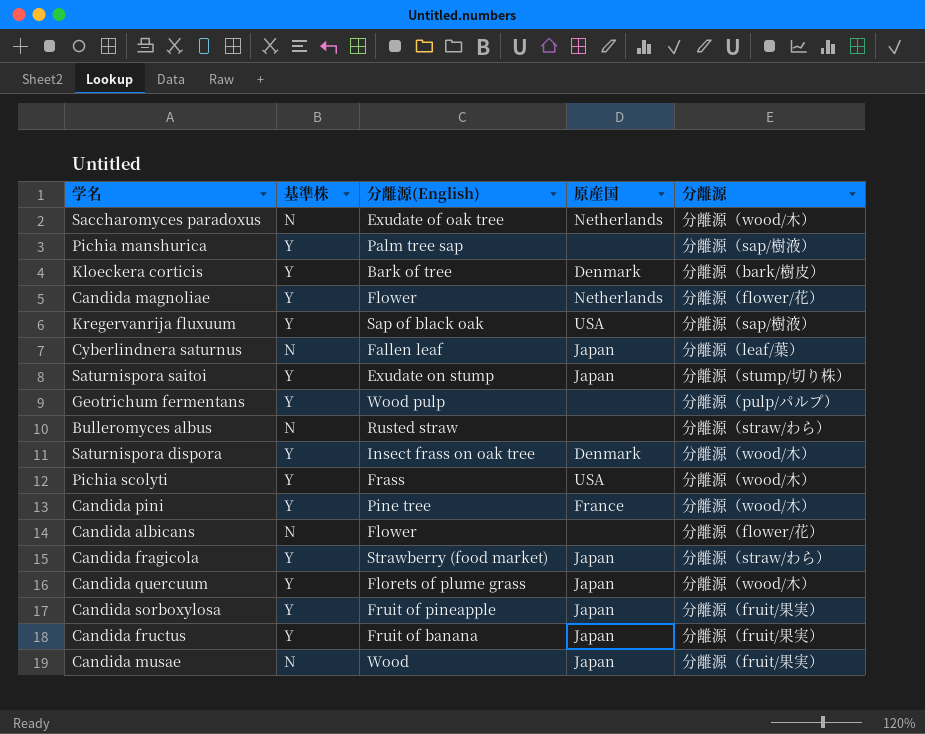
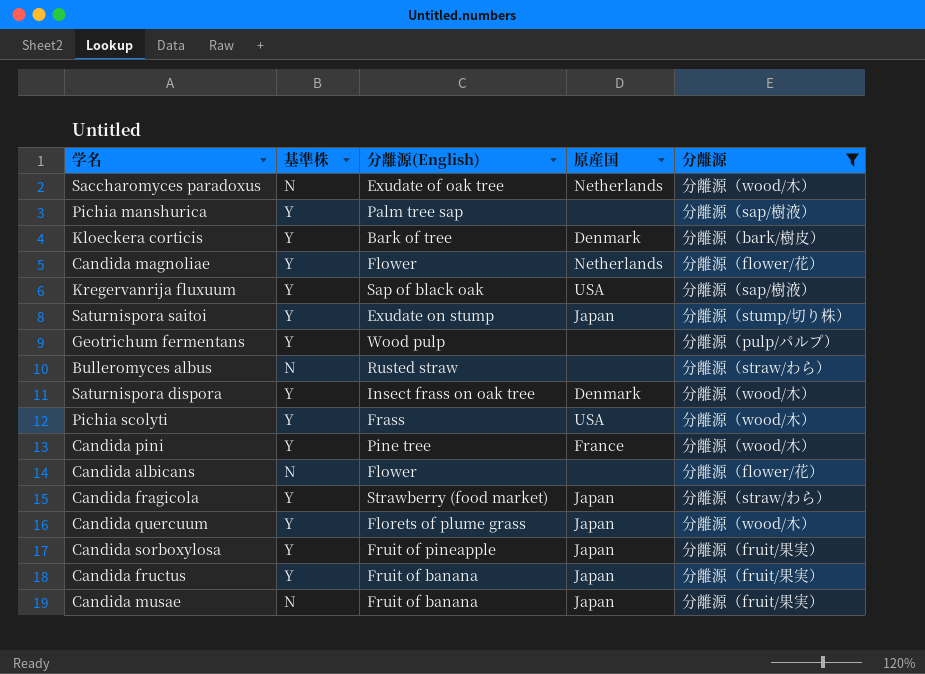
filter: none -> 分離源 != 分離源（leaf/葉）
Candida musae | 分離源(English): Wood -> Fruit of banana

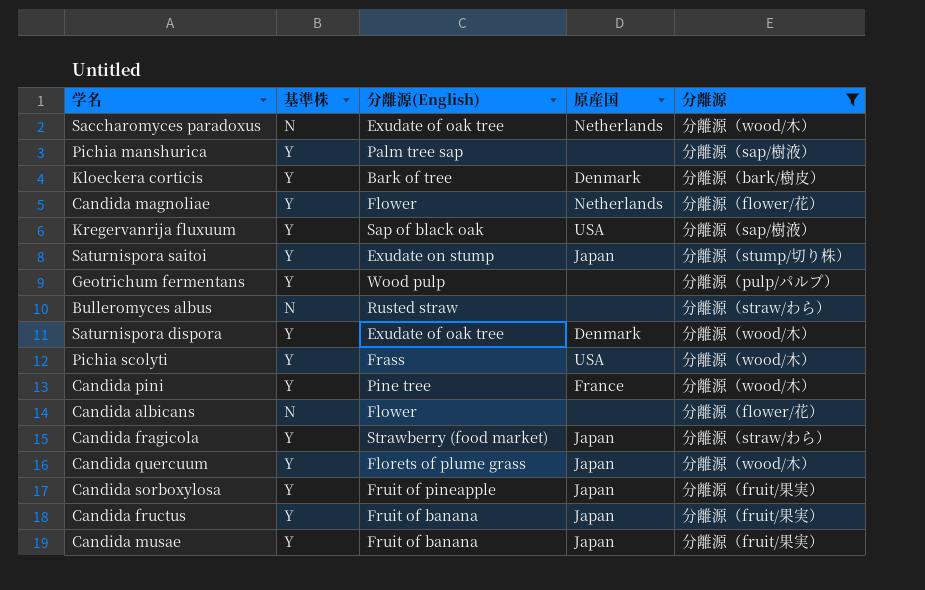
Saturnispora dispora | 分離源(English): Insect frass on oak tree -> Exudate of oak tree
Candida musae | 基準株: N -> Y

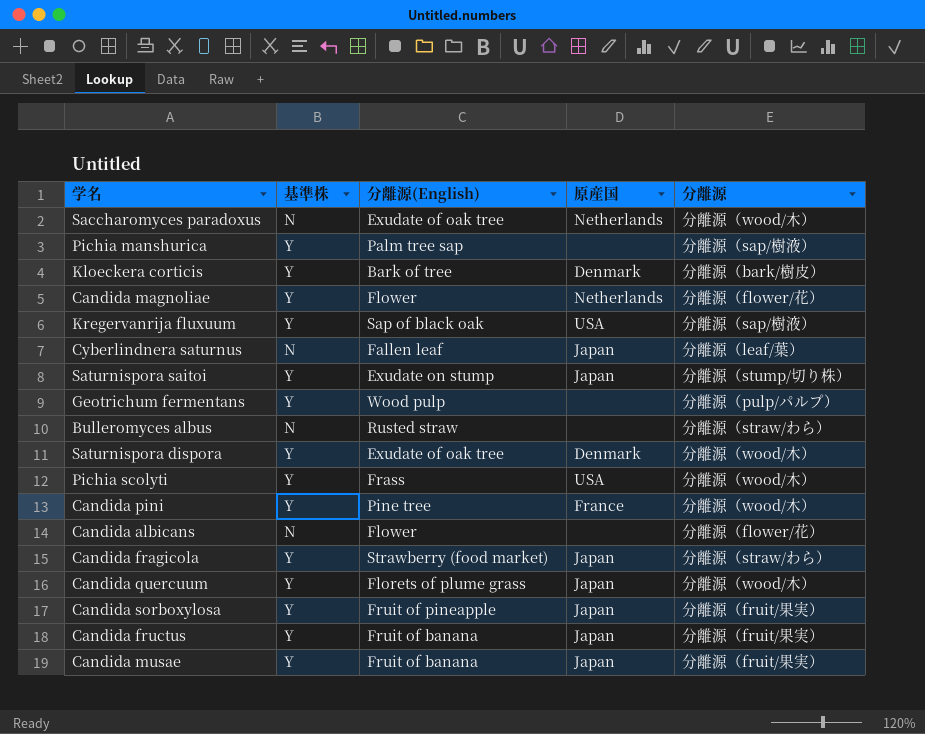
filter: 分離源 != 分離源（leaf/葉） -> none

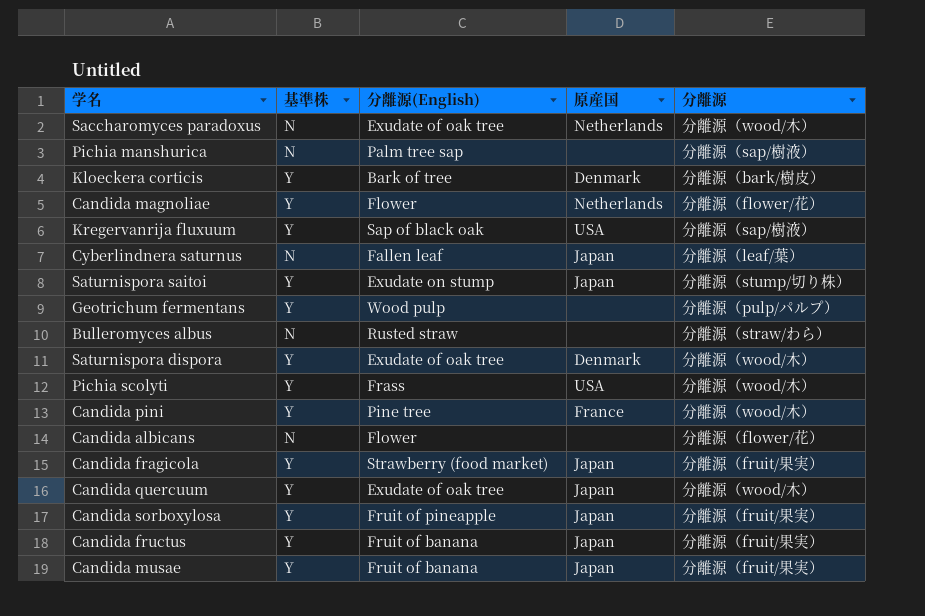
Pichia manshurica | 基準株: Y -> N
Candida fragicola | 分離源: 分離源（straw/わら） -> 分離源（fruit/果実）
Candida quercuum | 分離源(English): Florets of plume grass -> Exudate of oak tree

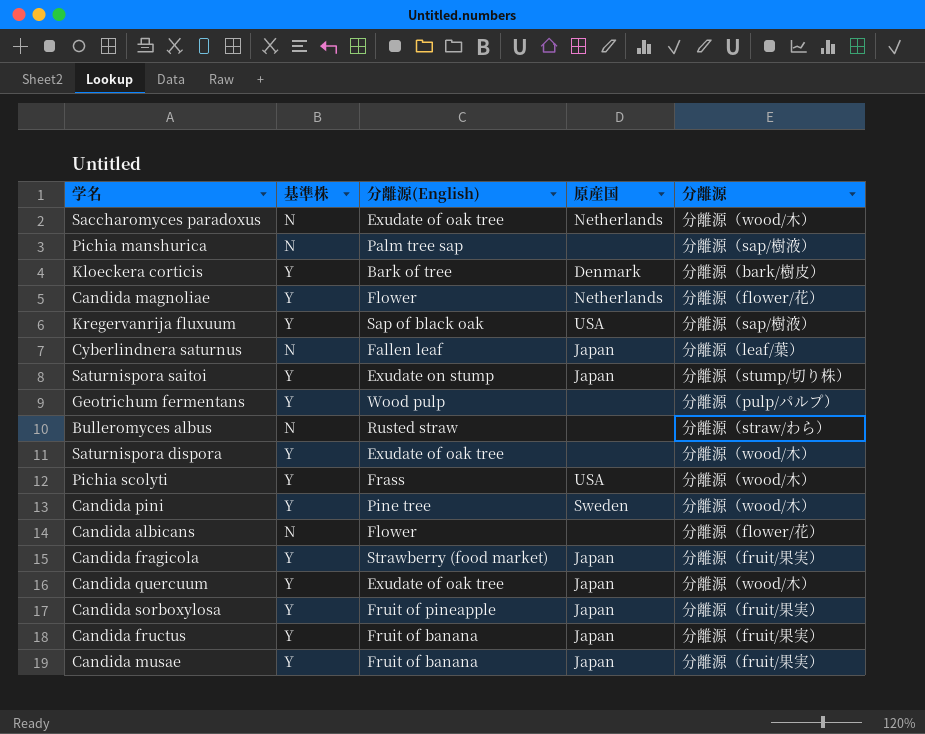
Saturnispora dispora | 原産国: Denmark -> none
Candida pini | 原産国: France -> Sweden

